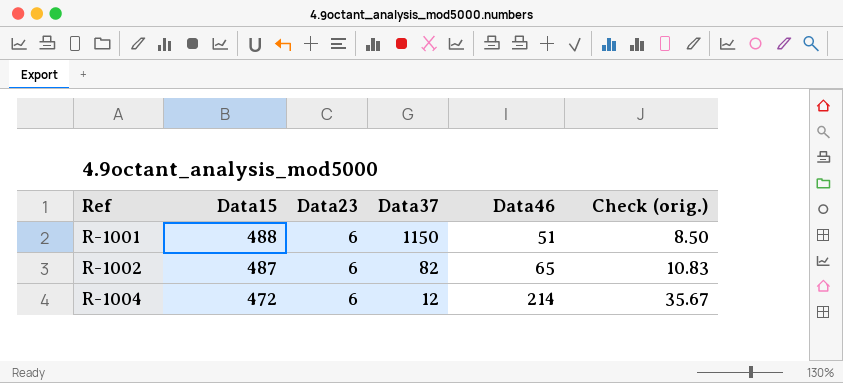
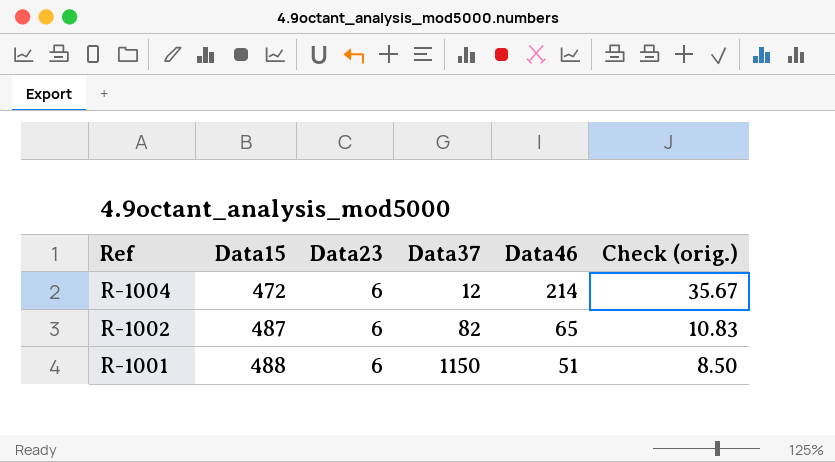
row order: Ref ascending -> Ref descending

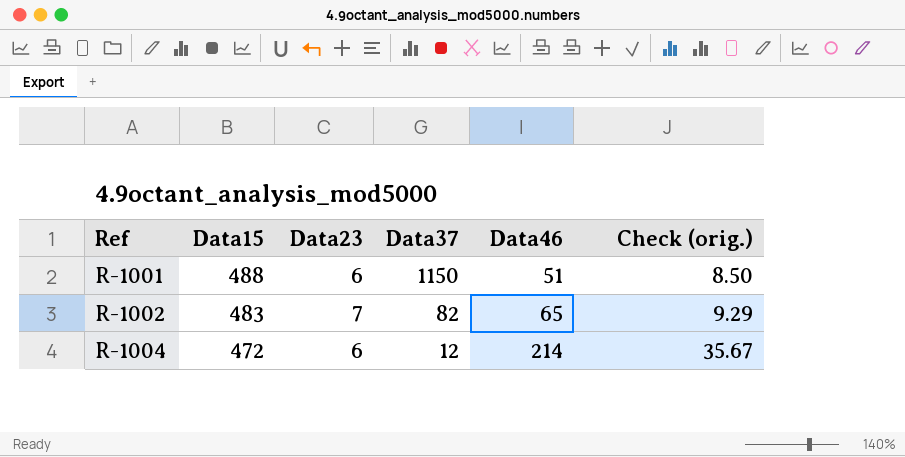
row order: Ref descending -> Ref ascending
R-1002 | Data15: 487 -> 483
R-1002 | Data23: 6 -> 7
R-1002 | Check (orig.): 10.83 -> 9.29

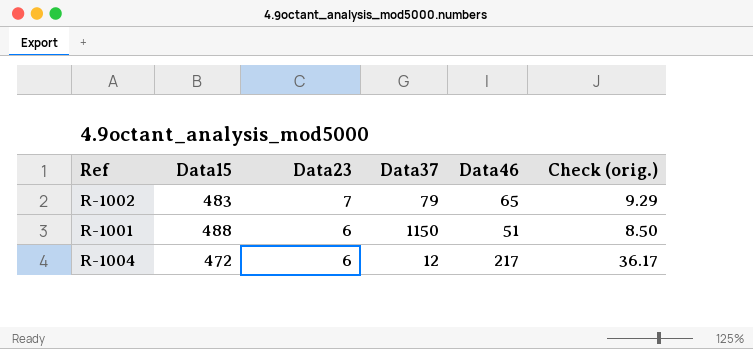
row order: Ref ascending -> Data23 descending
R-1002 | Data37: 82 -> 79
R-1004 | Data46: 214 -> 217
R-1004 | Check (orig.): 35.67 -> 36.17

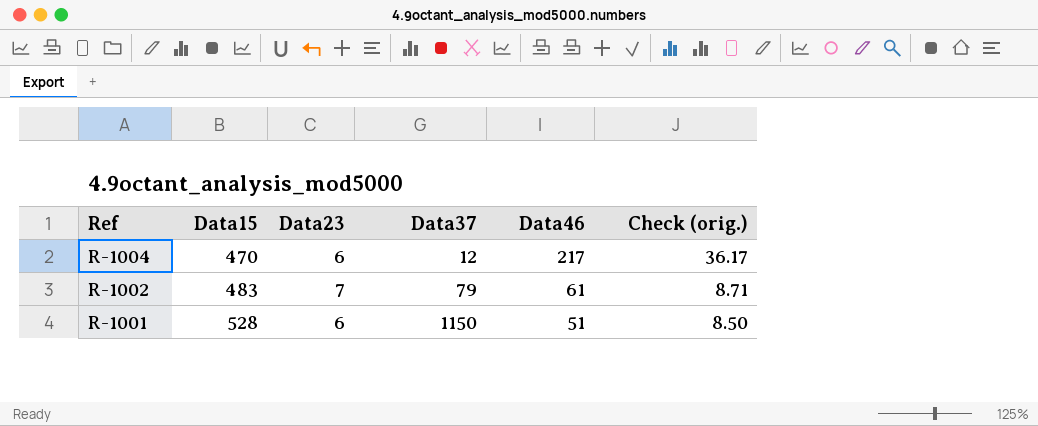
row order: Data23 descending -> Ref descending
R-1004 | Data15: 472 -> 470
R-1002 | Data46: 65 -> 61
R-1002 | Check (orig.): 9.29 -> 8.71
R-1001 | Data15: 488 -> 528

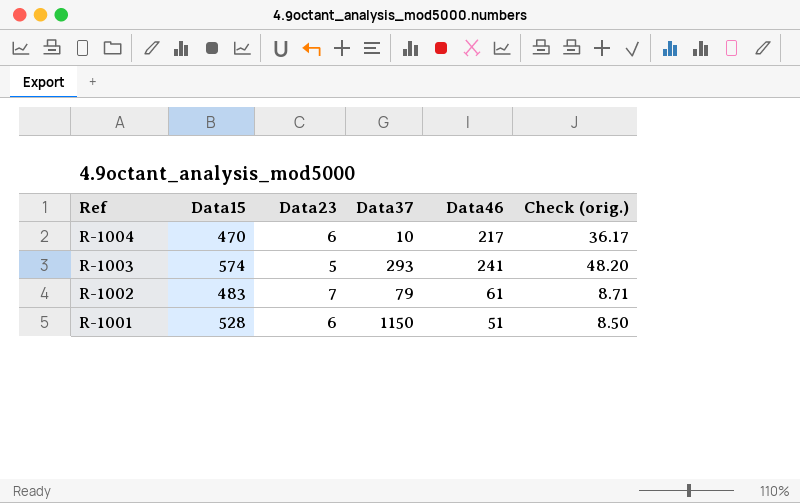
R-1004 | Data37: 12 -> 10
row R-1003: none -> 574 | 5 | 293 | 241 | 48.20

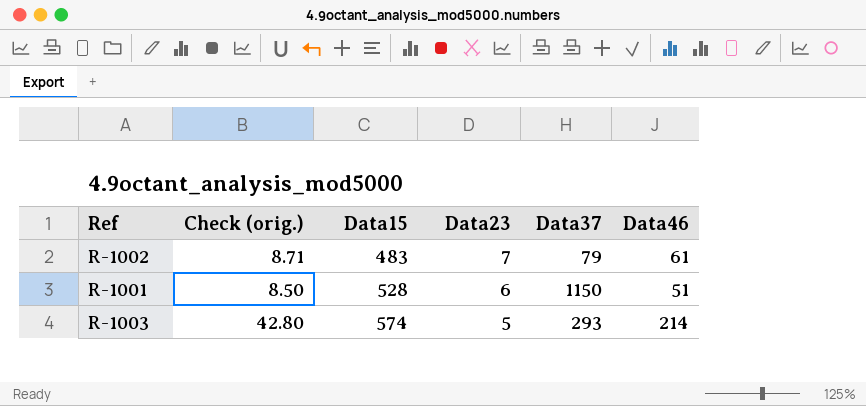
row order: Ref descending -> Data15 ascending
column Check (orig.) | position: 6 -> 2
row R-1004: 470 | 6 | 10 | 217 | 36.17 -> none
R-1003 | Check (orig.): 48.20 -> 42.80
R-1003 | Data46: 241 -> 214

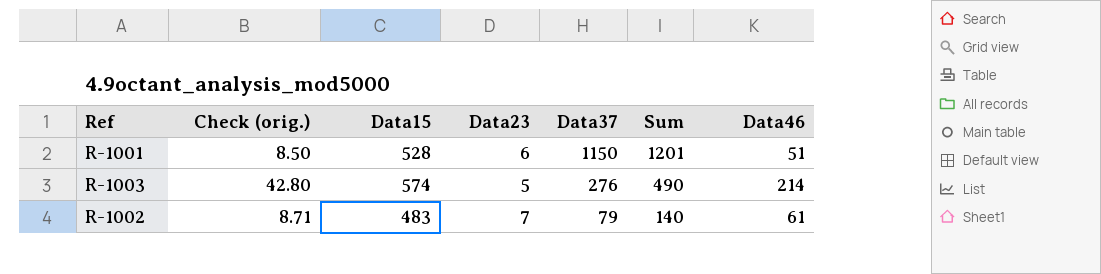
row order: Data15 ascending -> Data37 descending
column Sum | formula: none -> [Data37] + [Data46]
R-1003 | Data37: 293 -> 276

